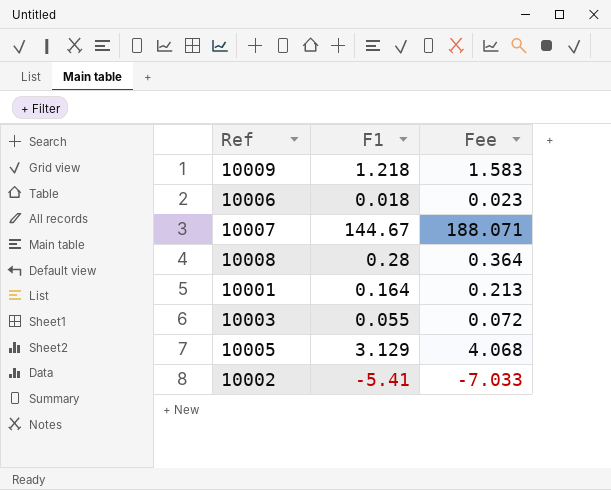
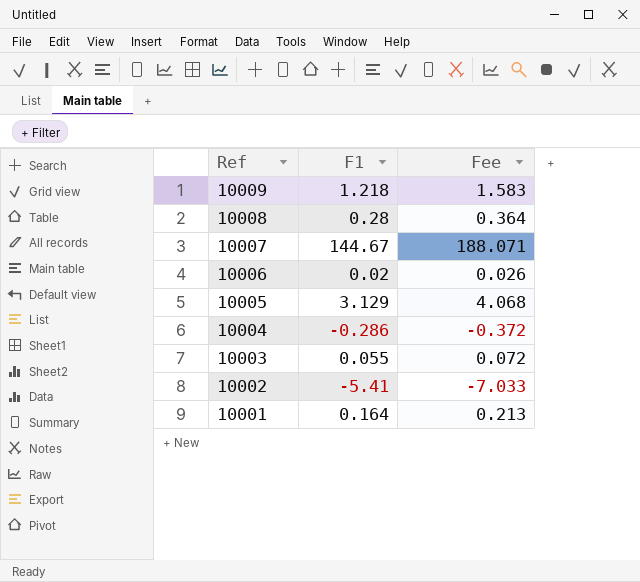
row order: none -> Ref descending
10006 | F1: 0.018 -> 0.02
10006 | Fee: 0.023 -> 0.026
row 10004: none -> -0.286 | -0.372

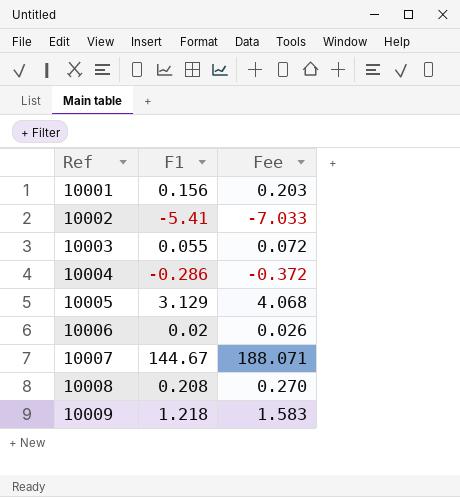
row order: Ref descending -> Ref ascending
10001 | F1: 0.164 -> 0.156
10001 | Fee: 0.213 -> 0.203
10008 | F1: 0.28 -> 0.208
10008 | Fee: 0.364 -> 0.270

